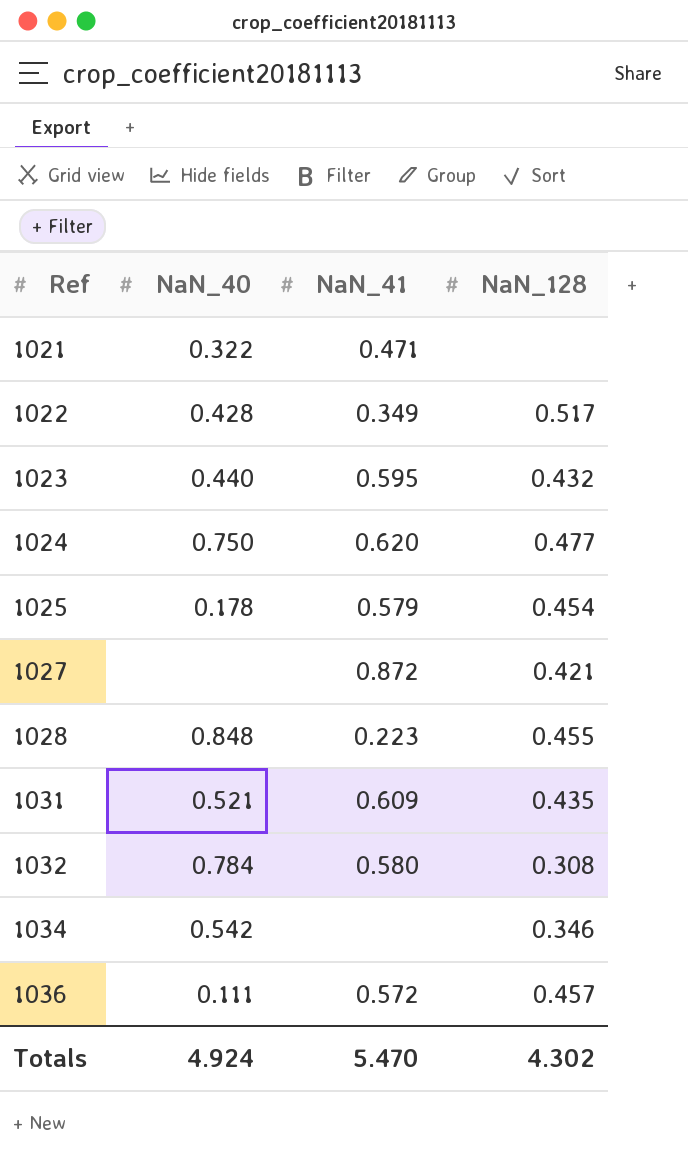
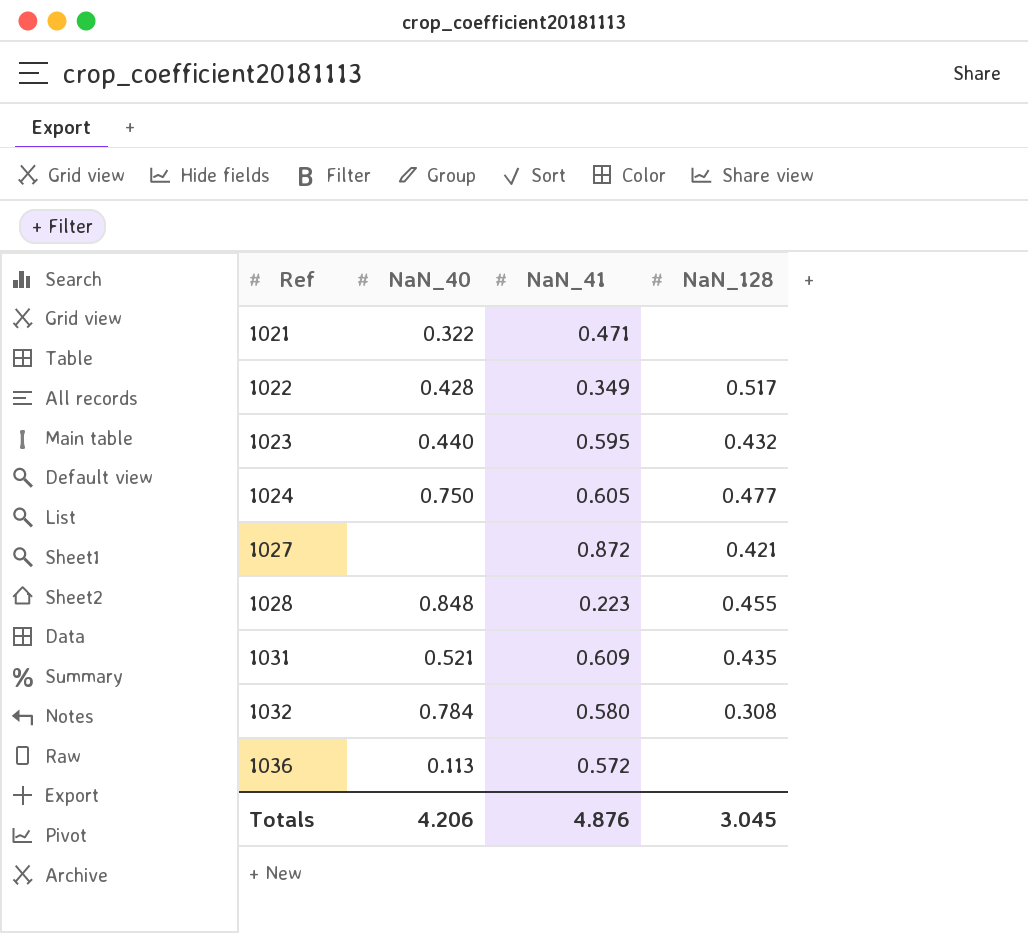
row 1025: 0.178 | 0.579 | 0.454 -> none
row 1034: 0.542 | none | 0.346 -> none
1024 | NaN_41: 0.620 -> 0.605
1036 | NaN_40: 0.111 -> 0.113
1036 | NaN_128: 0.457 -> none
Totals | NaN_40: 4.924 -> 4.206
Totals | NaN_41: 5.470 -> 4.876
Totals | NaN_128: 4.302 -> 3.045

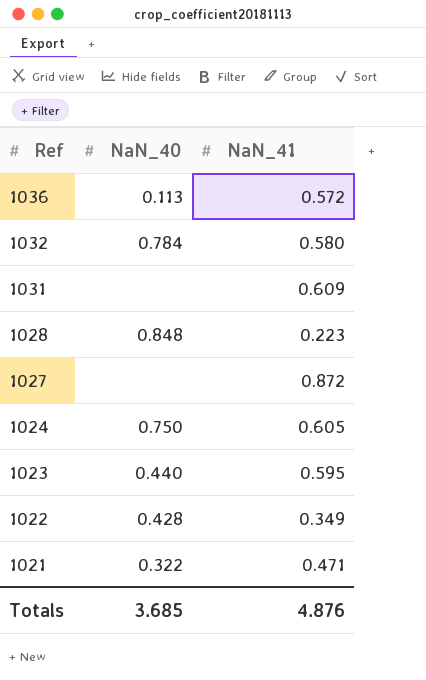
row order: Ref ascending -> Ref descending
column NaN_128 | position: 4 -> none
1031 | NaN_40: 0.521 -> none
Totals | NaN_40: 4.206 -> 3.685

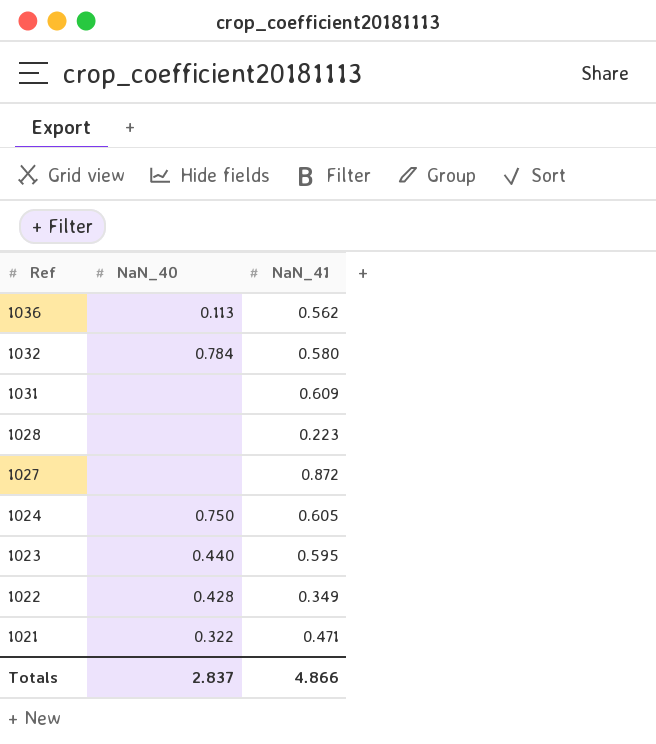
1036 | NaN_41: 0.572 -> 0.562
1028 | NaN_40: 0.848 -> none
Totals | NaN_40: 3.685 -> 2.837
Totals | NaN_41: 4.876 -> 4.866

